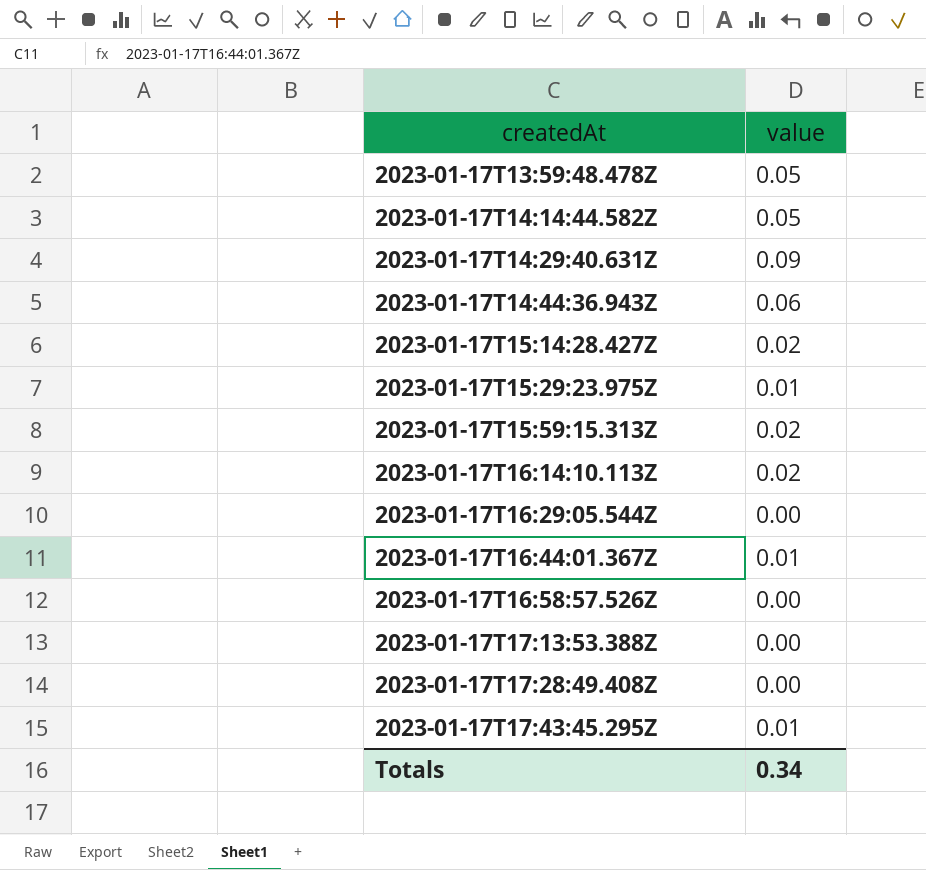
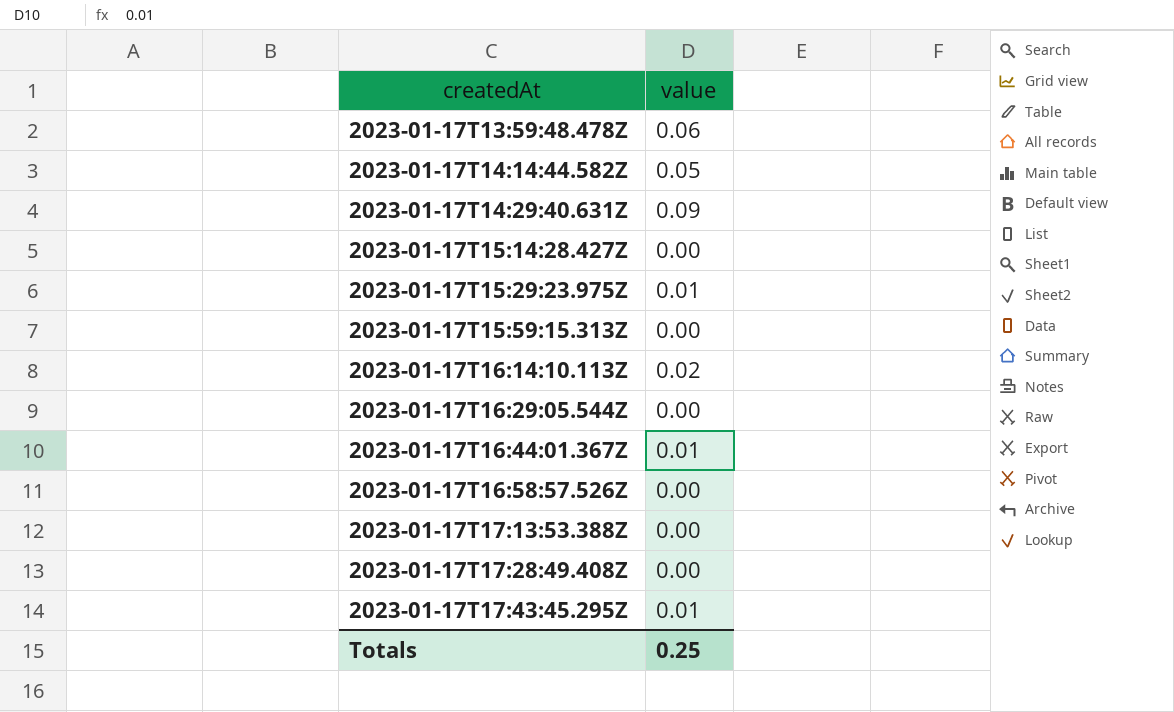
row 2023-01-17T14:44:36.943Z: 0.06 -> none
2023-01-17T13:59:48.478Z | value: 0.05 -> 0.06
2023-01-17T15:14:28.427Z | value: 0.02 -> 0.00
2023-01-17T15:59:15.313Z | value: 0.02 -> 0.00
Totals | value: 0.34 -> 0.25

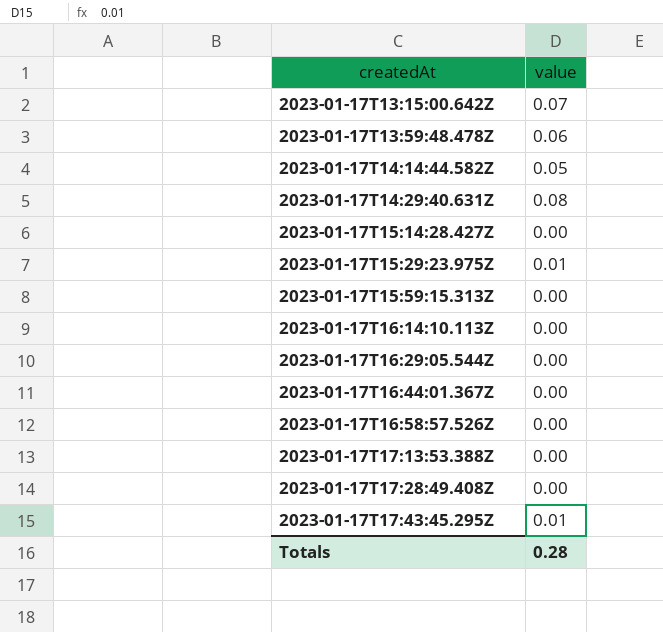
row 2023-01-17T13:15:00.642Z: none -> 0.07
2023-01-17T14:29:40.631Z | value: 0.09 -> 0.08
2023-01-17T16:14:10.113Z | value: 0.02 -> 0.00
2023-01-17T16:44:01.367Z | value: 0.01 -> 0.00
Totals | value: 0.25 -> 0.28

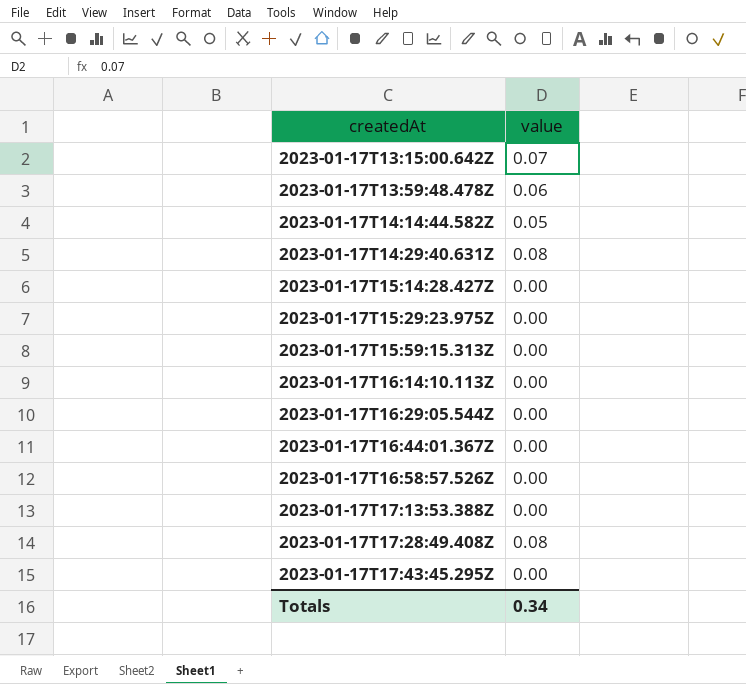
2023-01-17T15:29:23.975Z | value: 0.01 -> 0.00
2023-01-17T17:28:49.408Z | value: 0.00 -> 0.08
2023-01-17T17:43:45.295Z | value: 0.01 -> 0.00
Totals | value: 0.28 -> 0.34

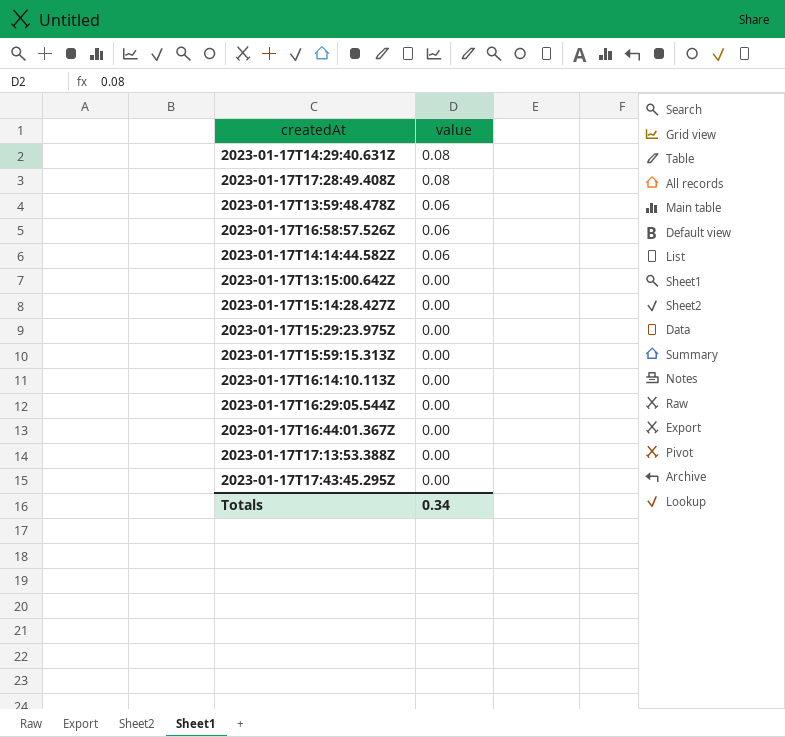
row order: createdAt ascending -> value descending
2023-01-17T16:58:57.526Z | value: 0.00 -> 0.06
2023-01-17T14:14:44.582Z | value: 0.05 -> 0.06
2023-01-17T13:15:00.642Z | value: 0.07 -> 0.00

